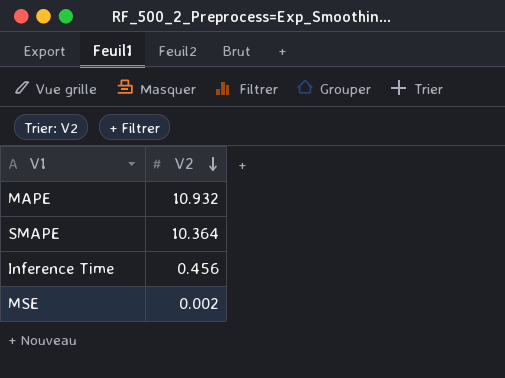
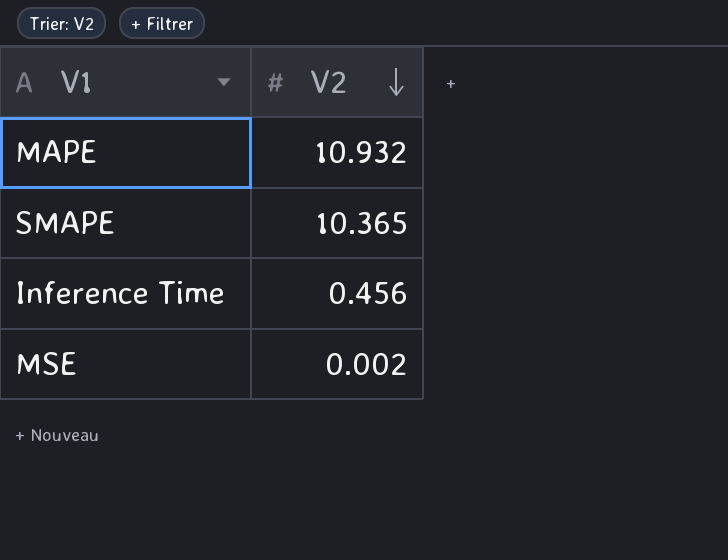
SMAPE | V2: 10.364 -> 10.365

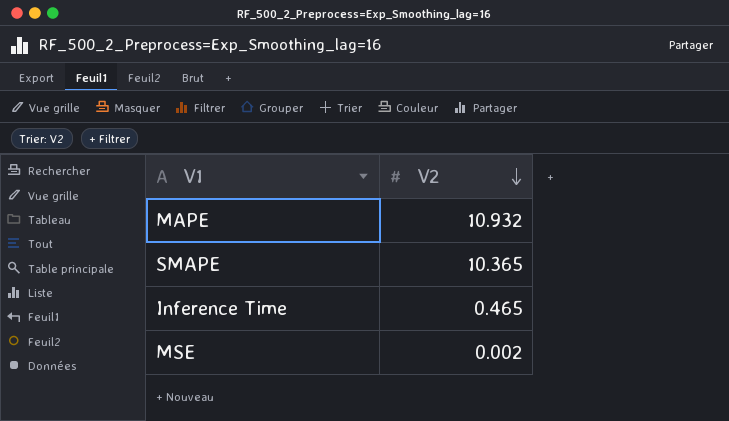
Inference Time | V2: 0.456 -> 0.465

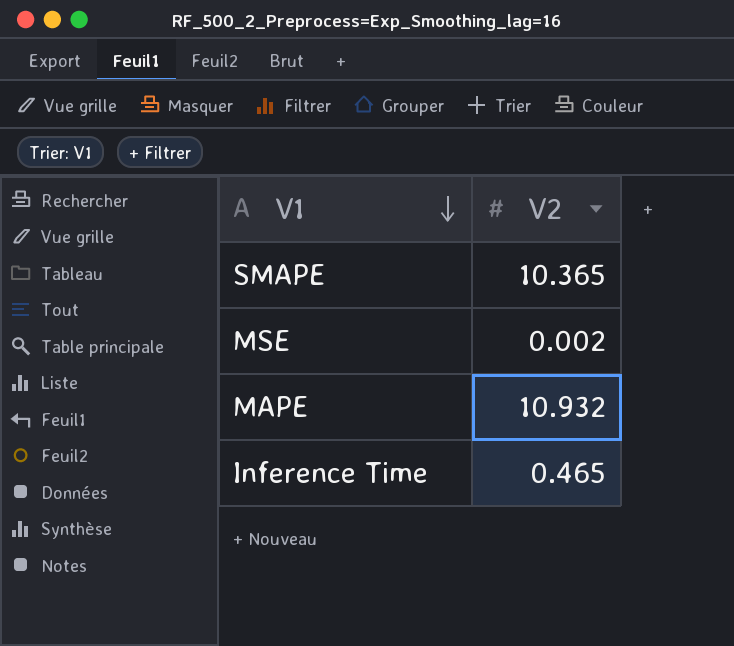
row order: V2 descending -> V1 descending

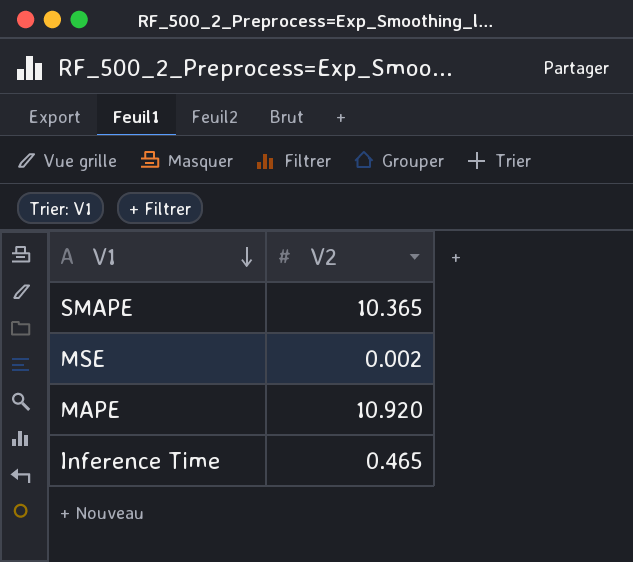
MAPE | V2: 10.932 -> 10.920

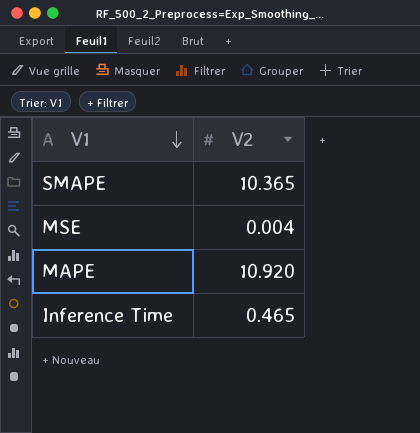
MSE | V2: 0.002 -> 0.004

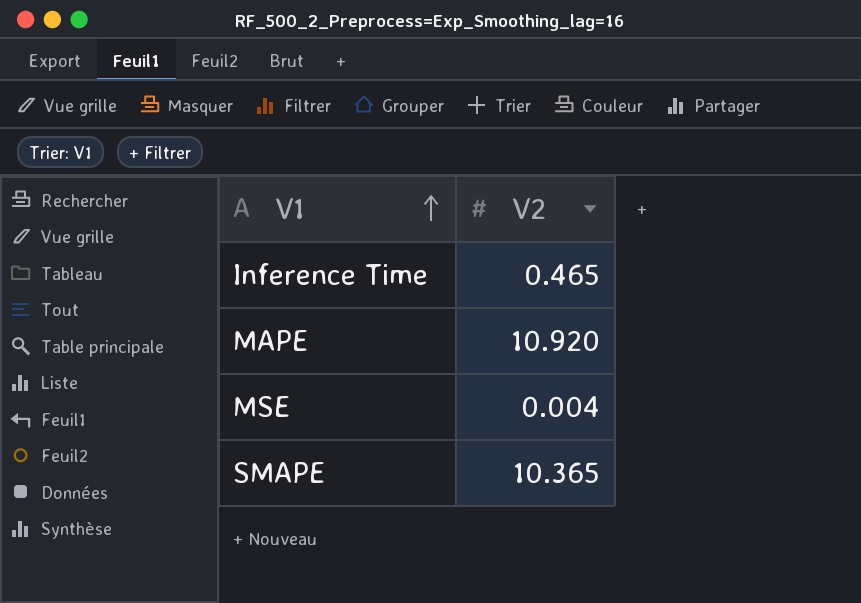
row order: V1 descending -> V1 ascending

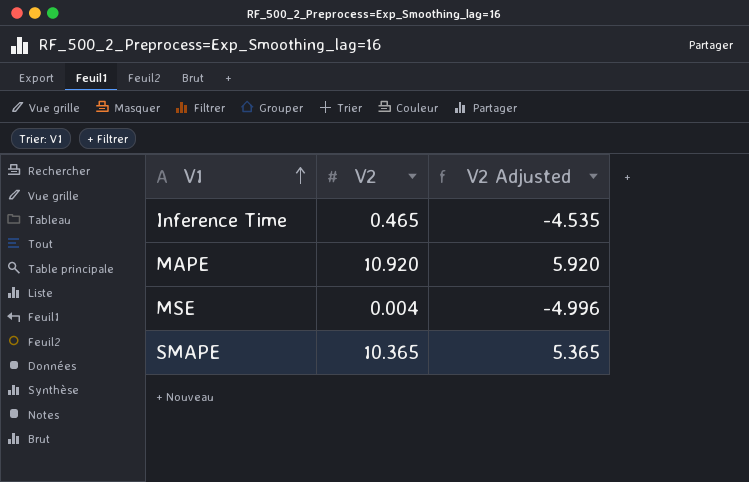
column V2 Adjusted | formula: none -> [V2] - 5

